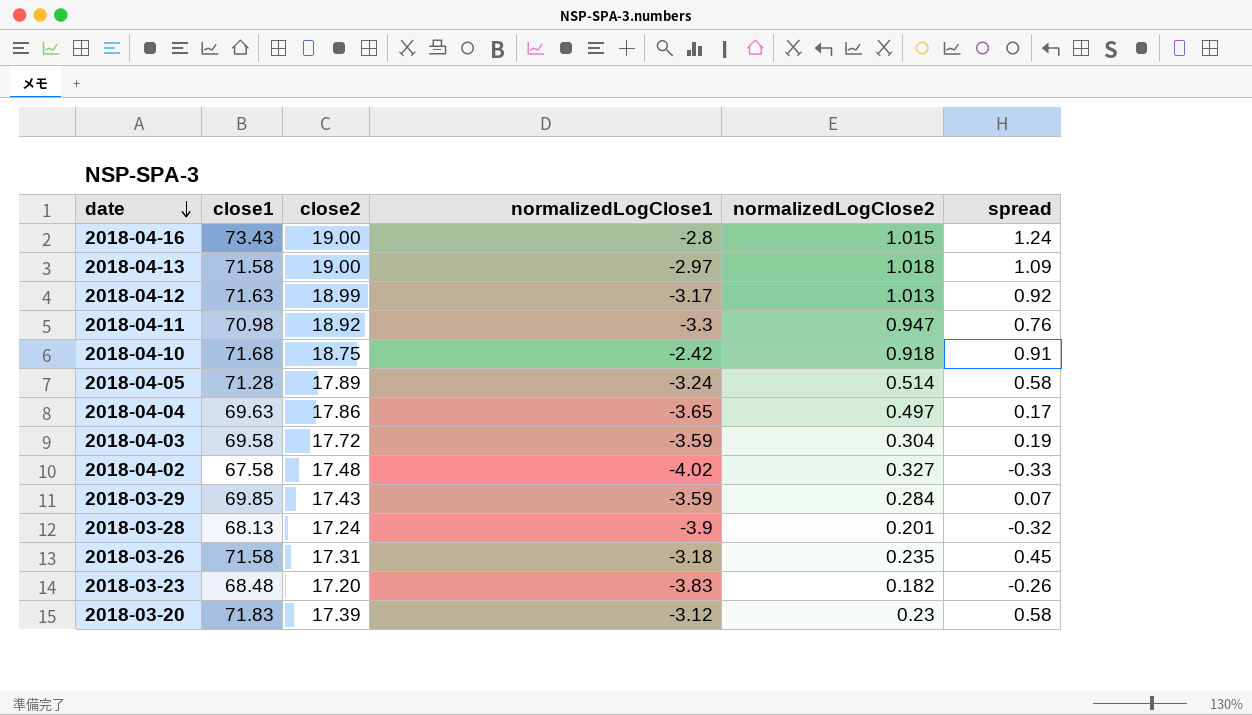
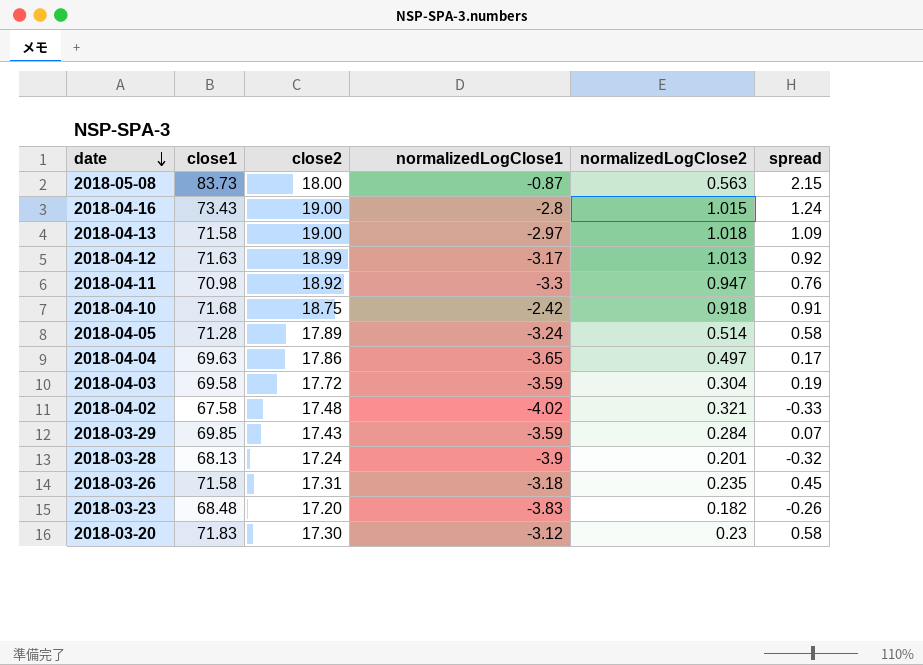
row 2018-05-08: none -> 83.73 | 18.00 | -0.87 | 0.563 | 2.15
2018-04-02 | normalizedLogClose2: 0.327 -> 0.321
2018-03-20 | close2: 17.39 -> 17.30

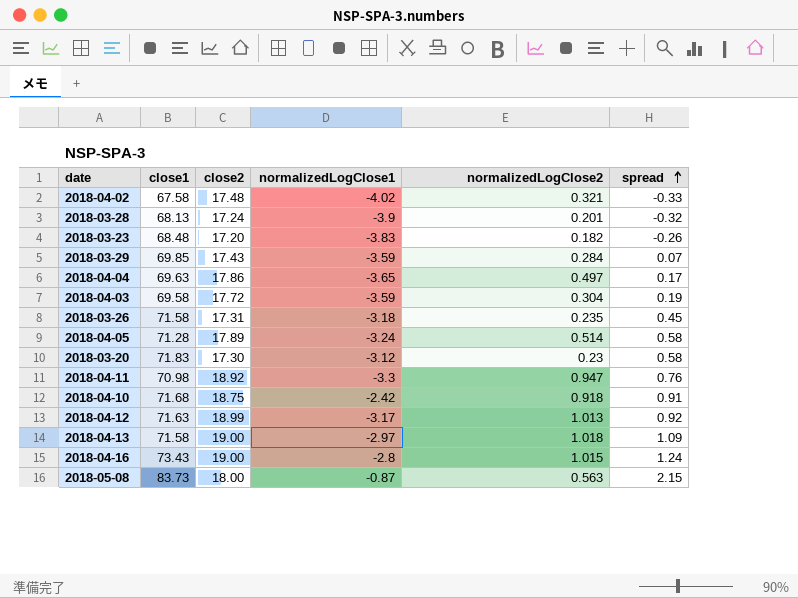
row order: date descending -> spread ascending

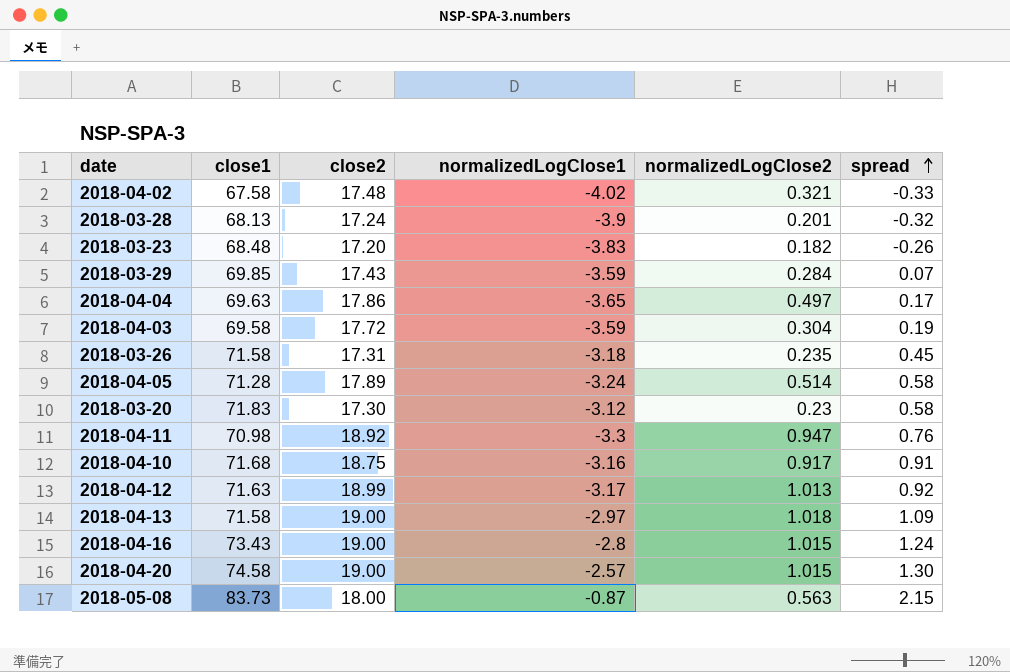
2018-04-10 | normalizedLogClose1: -2.42 -> -3.16
2018-04-10 | normalizedLogClose2: 0.918 -> 0.917
row 2018-04-20: none -> 74.58 | 19.00 | -2.57 | 1.015 | 1.30

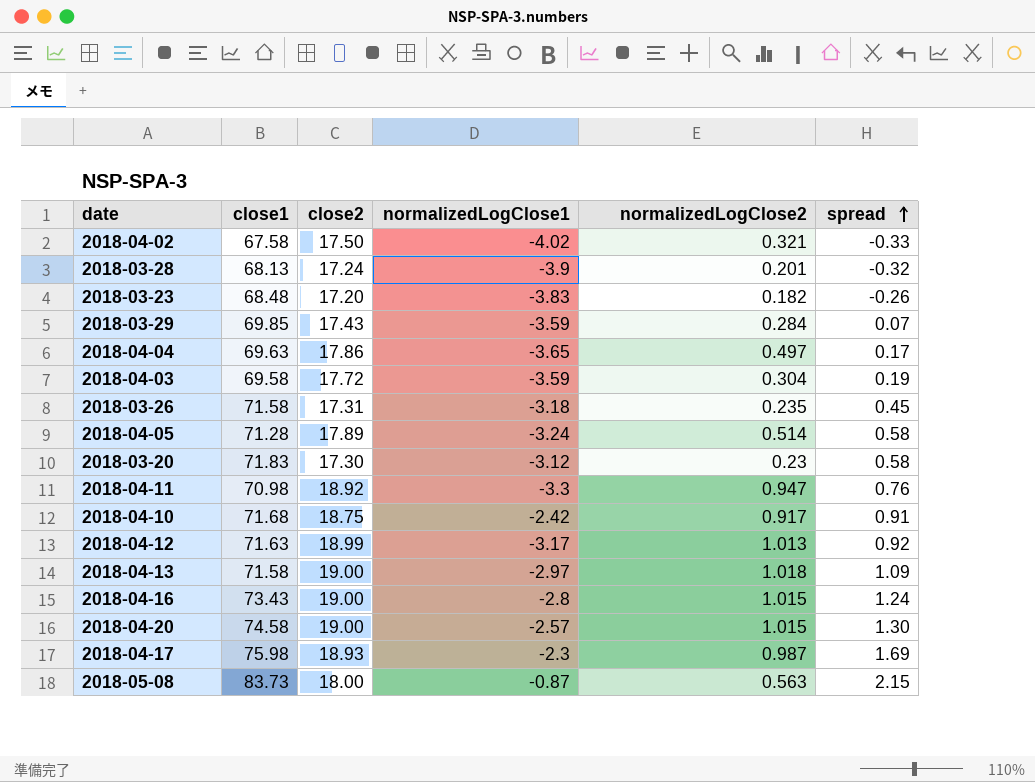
2018-04-02 | close2: 17.48 -> 17.50
2018-04-10 | normalizedLogClose1: -3.16 -> -2.42
row 2018-04-17: none -> 75.98 | 18.93 | -2.3 | 0.987 | 1.69

